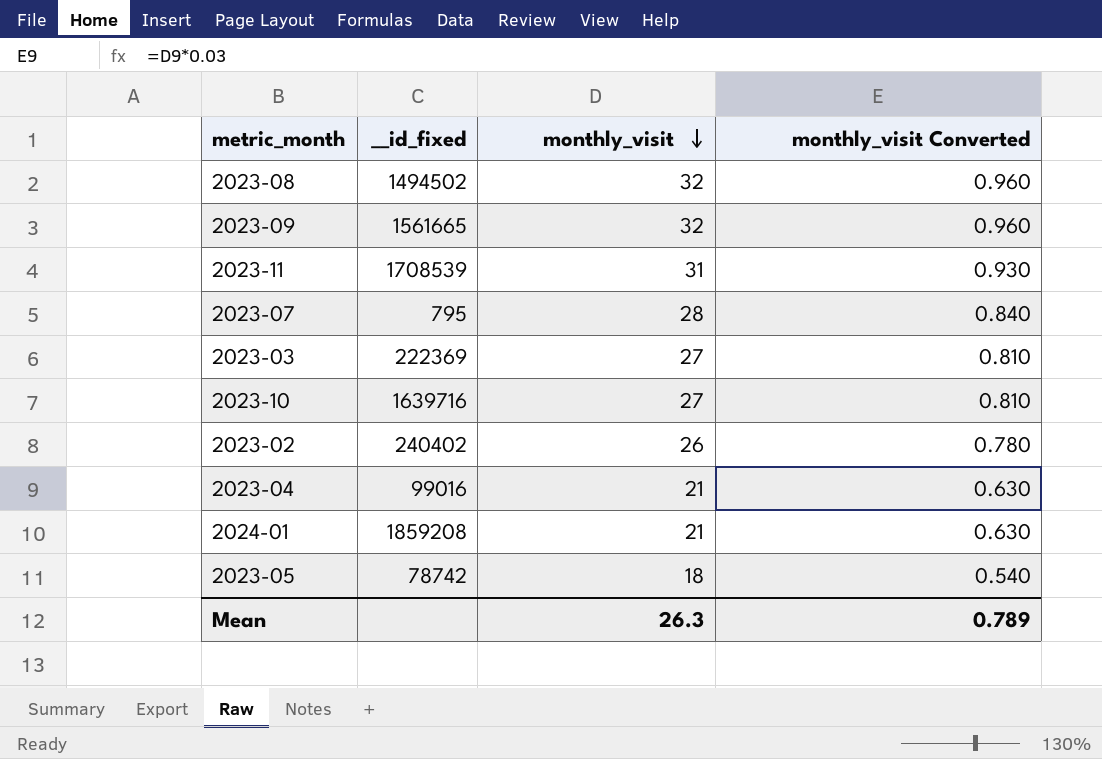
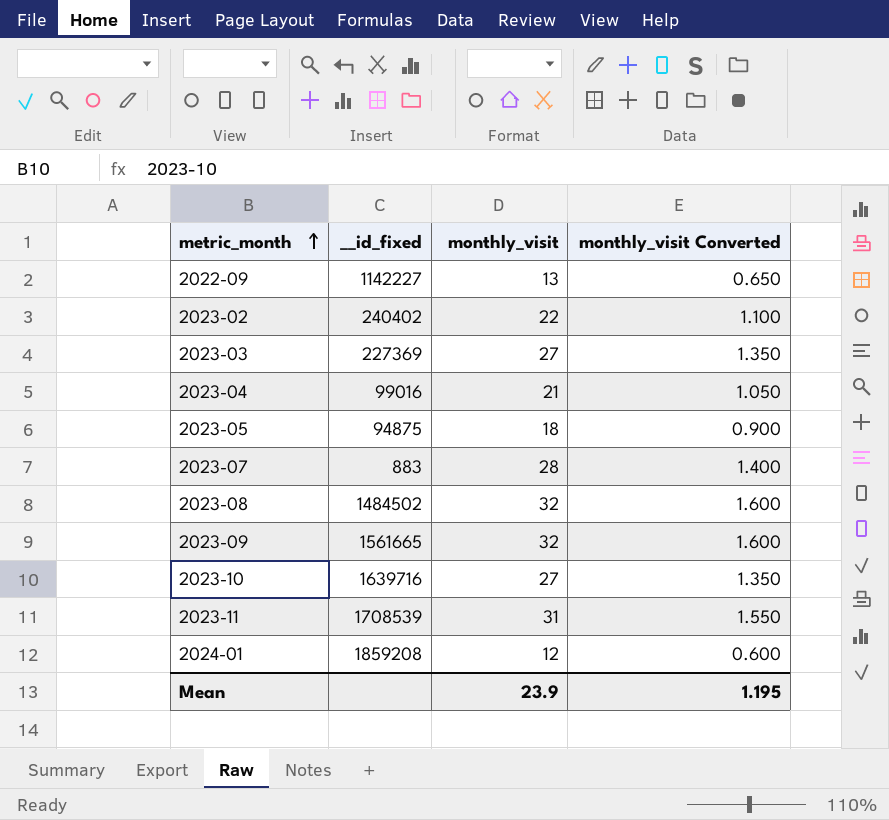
row order: monthly_visit descending -> metric_month ascending
column monthly_visit Converted | formula: [monthly_visit] * 0.03 -> [monthly_visit] * 0.05
row 2022-09: none -> 1142227 | 13 | 0.650
2023-02 | monthly_visit: 26 -> 22
2023-03 | __id_fixed: 222369 -> 227369
2023-05 | __id_fixed: 78742 -> 94875
2023-07 | __id_fixed: 795 -> 883
2023-08 | __id_fixed: 1494502 -> 1484502
2024-01 | monthly_visit: 21 -> 12
Mean | monthly_visit: 26.3 -> 23.9
Mean | monthly_visit Converted: 0.789 -> 1.195

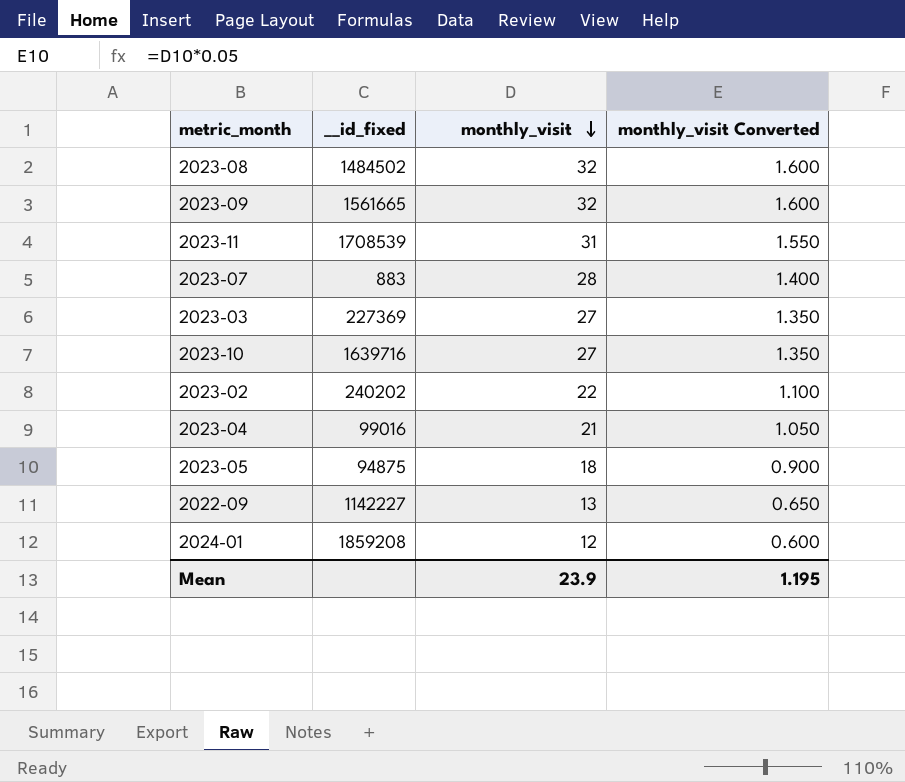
row order: metric_month ascending -> monthly_visit descending
2023-02 | __id_fixed: 240402 -> 240202

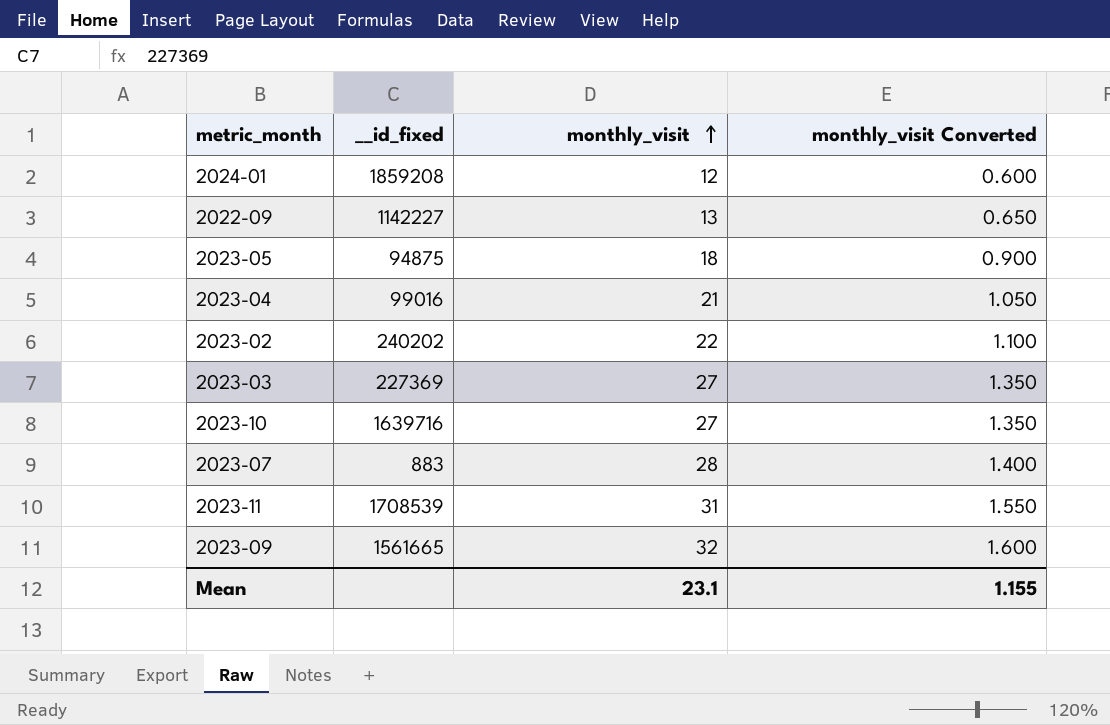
row order: monthly_visit descending -> monthly_visit ascending
row 2023-08: 1484502 | 32 | 1.600 -> none
Mean | monthly_visit: 23.9 -> 23.1
Mean | monthly_visit Converted: 1.195 -> 1.155

